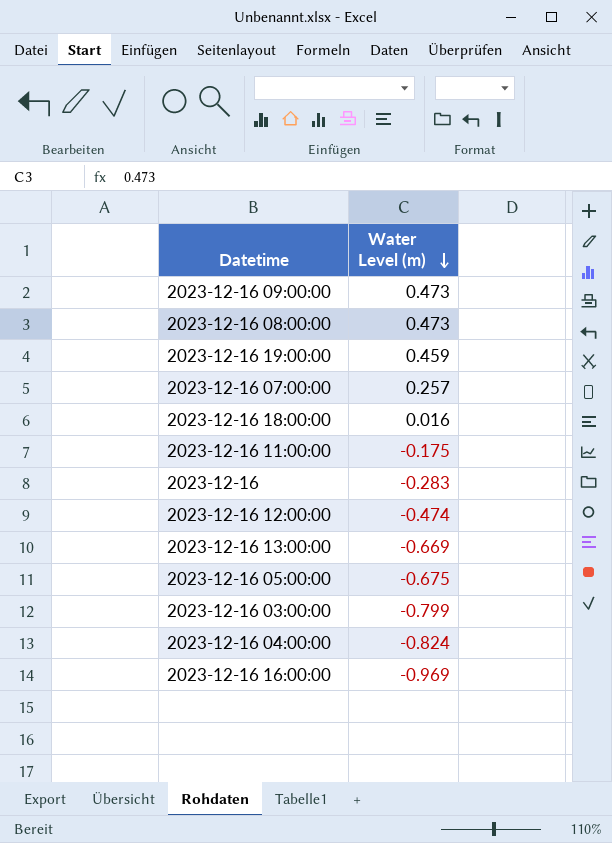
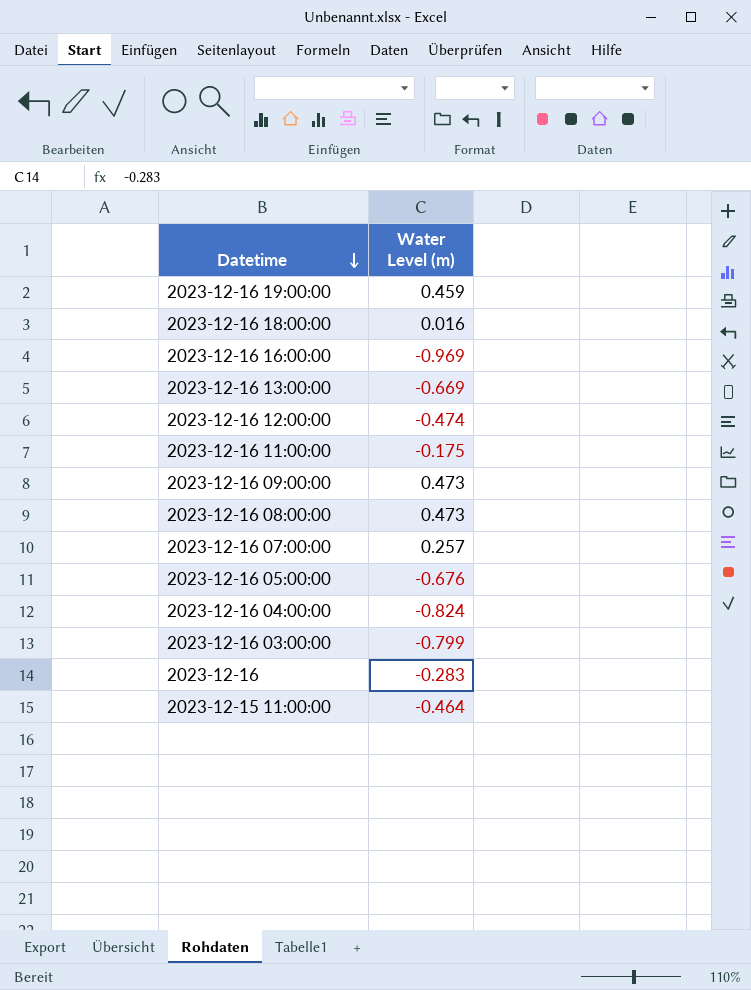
row order: Water Level (m) descending -> Datetime descending
2023-12-16 05:00:00 | Water Level (m): -0.675 -> -0.676
row 2023-12-15 11:00:00: none -> -0.464

